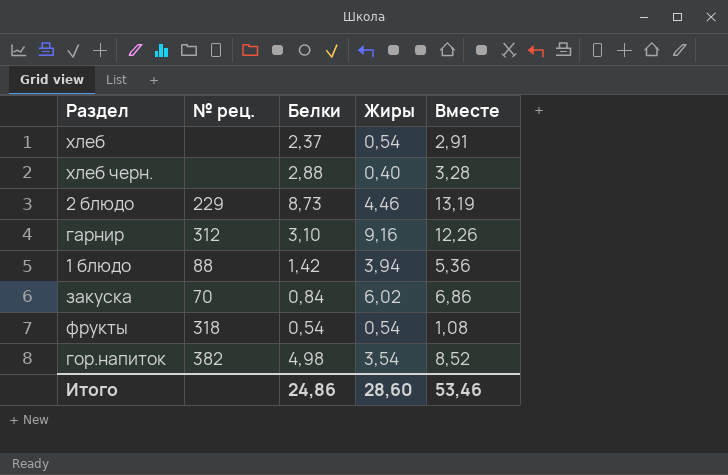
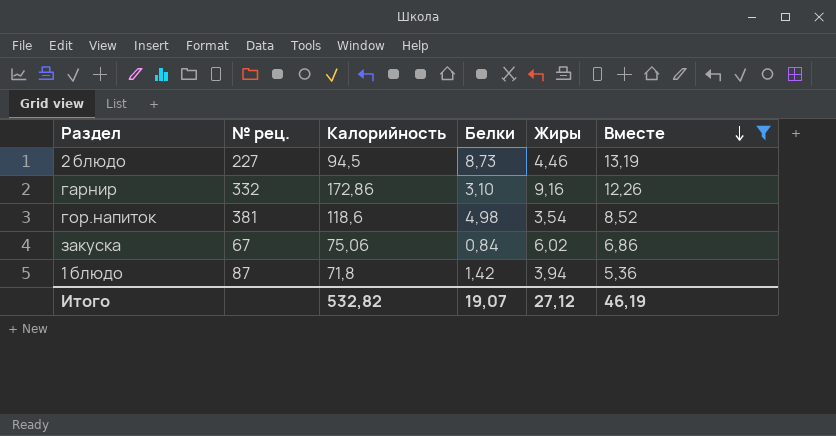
filter: none -> Вместе >= 5,36
row order: none -> Вместе descending
column Калорийность | position: none -> 3
2 блюдо | № рец.: 229 -> 227
гарнир | № рец.: 312 -> 332
гор.напиток | № рец.: 382 -> 381
закуска | № рец.: 70 -> 67
1 блюдо | № рец.: 88 -> 87
Итого | Белки: 24,86 -> 19,07
Итого | Жиры: 28,60 -> 27,12
Итого | Вместе: 53,46 -> 46,19

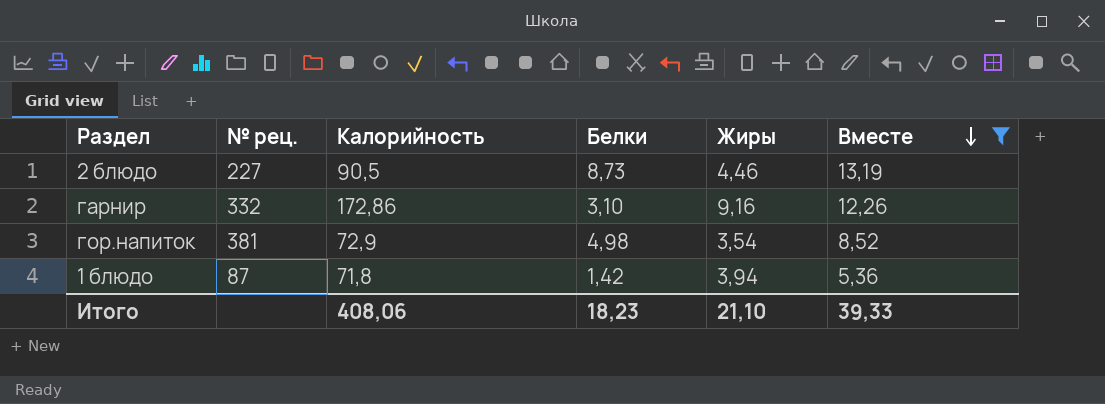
row закуска: 67 | 75,06 | 0,84 | 6,02 | 6,86 -> none
2 блюдо | Калорийность: 94,5 -> 90,5
гор.напиток | Калорийность: 118,6 -> 72,9
Итого | Калорийность: 532,82 -> 408,06
Итого | Белки: 19,07 -> 18,23
Итого | Жиры: 27,12 -> 21,10
Итого | Вместе: 46,19 -> 39,33

